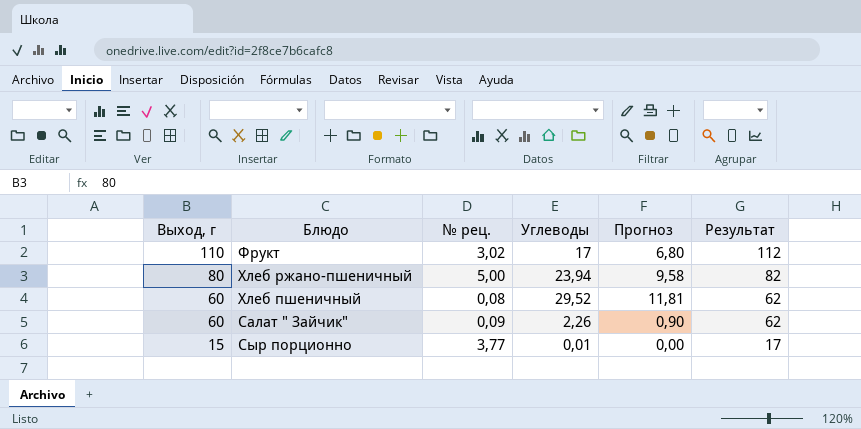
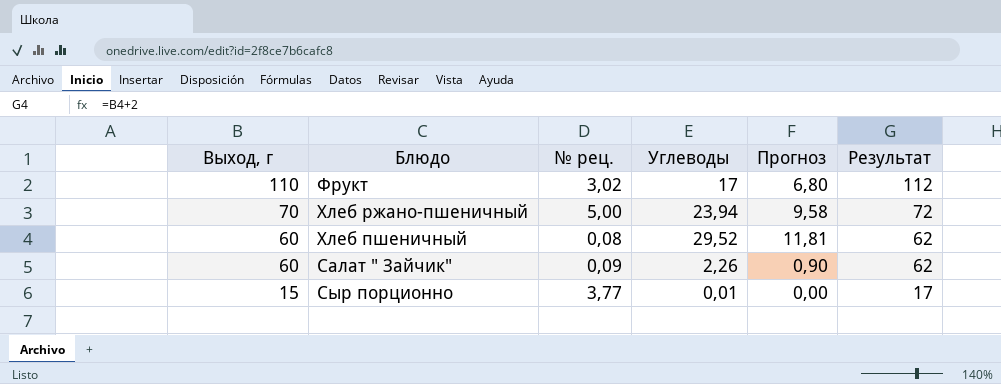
Хлеб ржано-пшеничный | Выход, г: 80 -> 70
Хлеб ржано-пшеничный | Результат: 82 -> 72

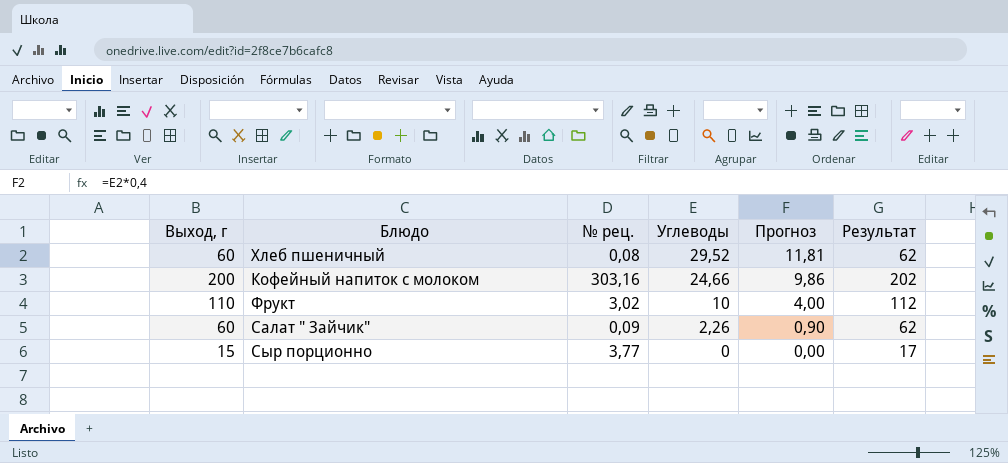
row order: Выход, г descending -> Углеводы descending
row Хлеб ржано-пшеничный: 70 | 5,00 | 23,94 | 9,58 | 72 -> none
row Кофейный напиток с молоком: none -> 200 | 303,16 | 24,66 | 9,86 | 202
Фрукт | Углеводы: 17 -> 10
Фрукт | Прогноз: 6,80 -> 4,00
Сыр порционно | Углеводы: 0,01 -> 0

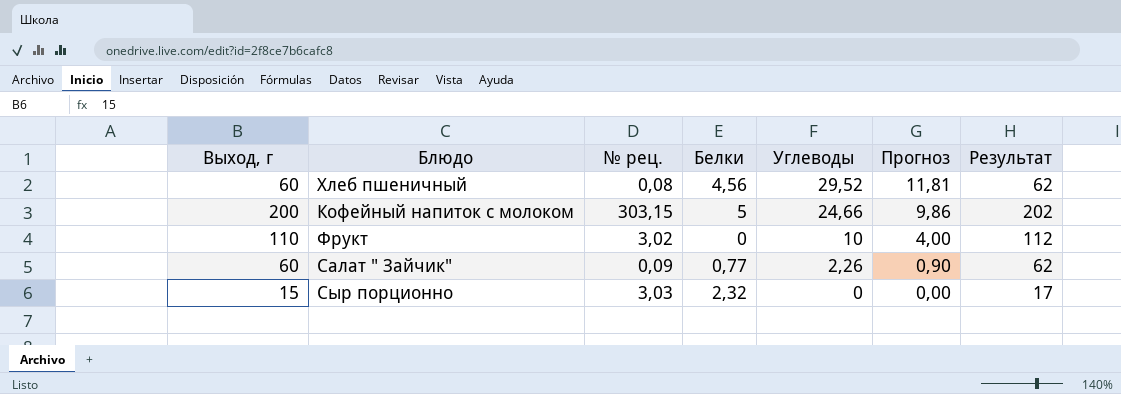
column Белки | position: none -> 4
Кофейный напиток с молоком | № рец.: 303,16 -> 303,15
Сыр порционно | № рец.: 3,77 -> 3,03

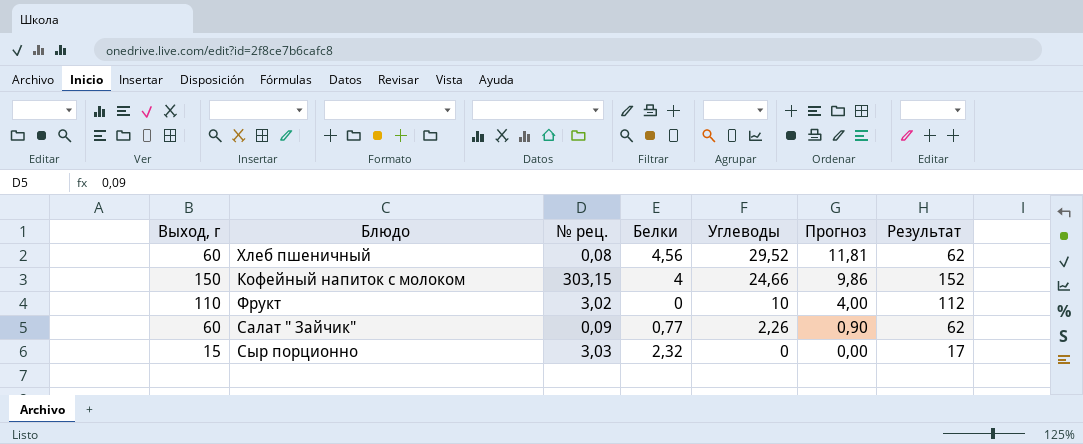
Кофейный напиток с молоком | Выход, г: 200 -> 150
Кофейный напиток с молоком | Белки: 5 -> 4
Кофейный напиток с молоком | Результат: 202 -> 152

